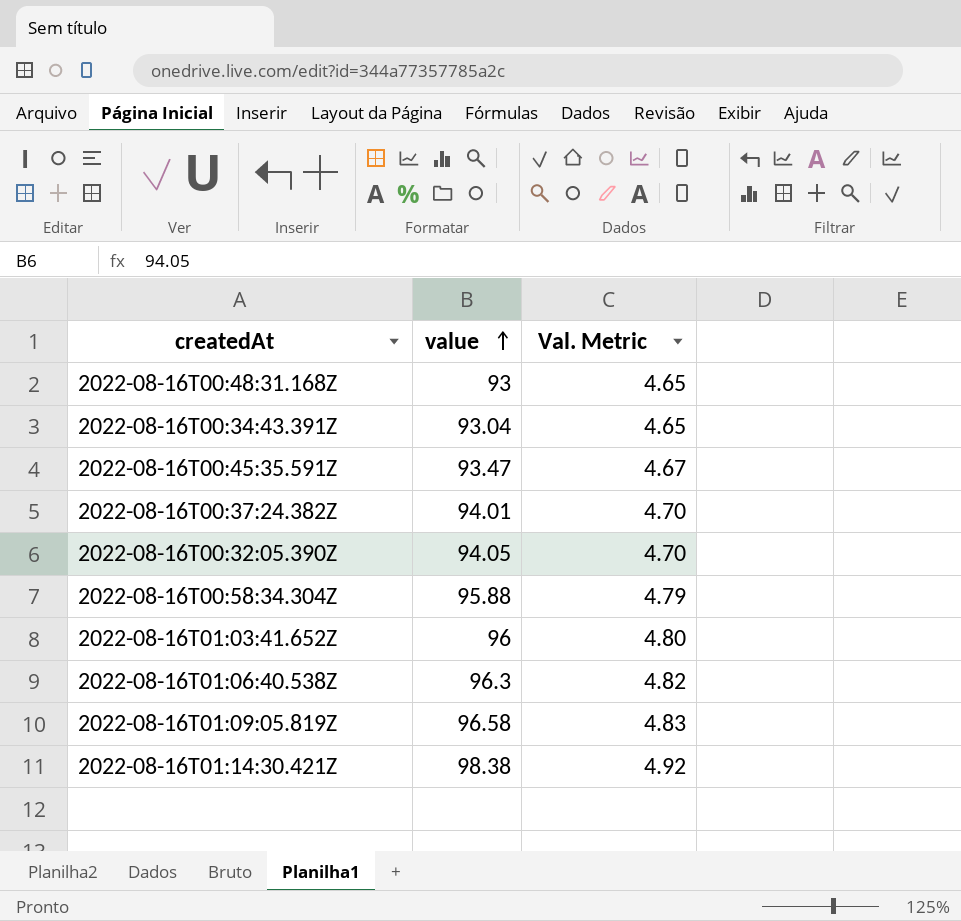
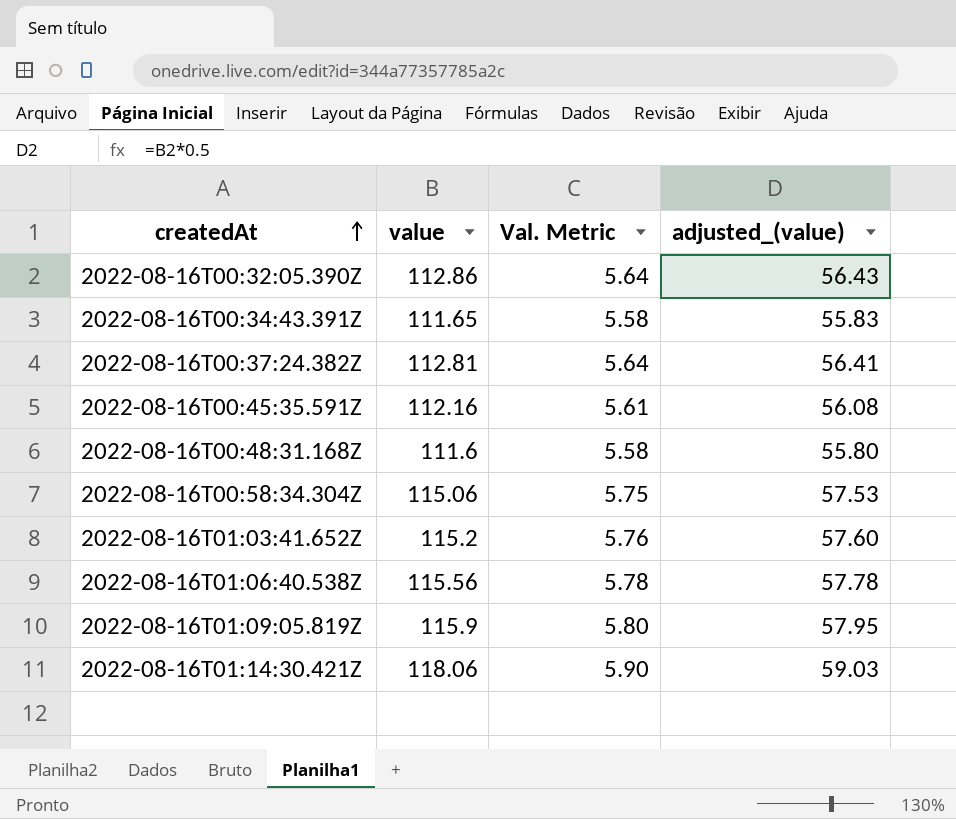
row order: value ascending -> createdAt ascending
column adjusted_(value) | formula: none -> [value] * 0.5
2022-08-16T00:32:05.390Z | value: 94.05 -> 112.86
2022-08-16T00:32:05.390Z | Val. Metric: 4.70 -> 5.64
2022-08-16T00:34:43.391Z | value: 93.04 -> 111.65
2022-08-16T00:34:43.391Z | Val. Metric: 4.65 -> 5.58
2022-08-16T00:37:24.382Z | value: 94.01 -> 112.81
2022-08-16T00:37:24.382Z | Val. Metric: 4.70 -> 5.64
2022-08-16T00:45:35.591Z | value: 93.47 -> 112.16
2022-08-16T00:45:35.591Z | Val. Metric: 4.67 -> 5.61
2022-08-16T00:48:31.168Z | value: 93 -> 111.6
2022-08-16T00:48:31.168Z | Val. Metric: 4.65 -> 5.58
2022-08-16T00:58:34.304Z | value: 95.88 -> 115.06
2022-08-16T00:58:34.304Z | Val. Metric: 4.79 -> 5.75
2022-08-16T01:03:41.652Z | value: 96 -> 115.2
2022-08-16T01:03:41.652Z | Val. Metric: 4.80 -> 5.76
2022-08-16T01:06:40.538Z | value: 96.3 -> 115.56
2022-08-16T01:06:40.538Z | Val. Metric: 4.82 -> 5.78
2022-08-16T01:09:05.819Z | value: 96.58 -> 115.9
2022-08-16T01:09:05.819Z | Val. Metric: 4.83 -> 5.80
2022-08-16T01:14:30.421Z | value: 98.38 -> 118.06
2022-08-16T01:14:30.421Z | Val. Metric: 4.92 -> 5.90

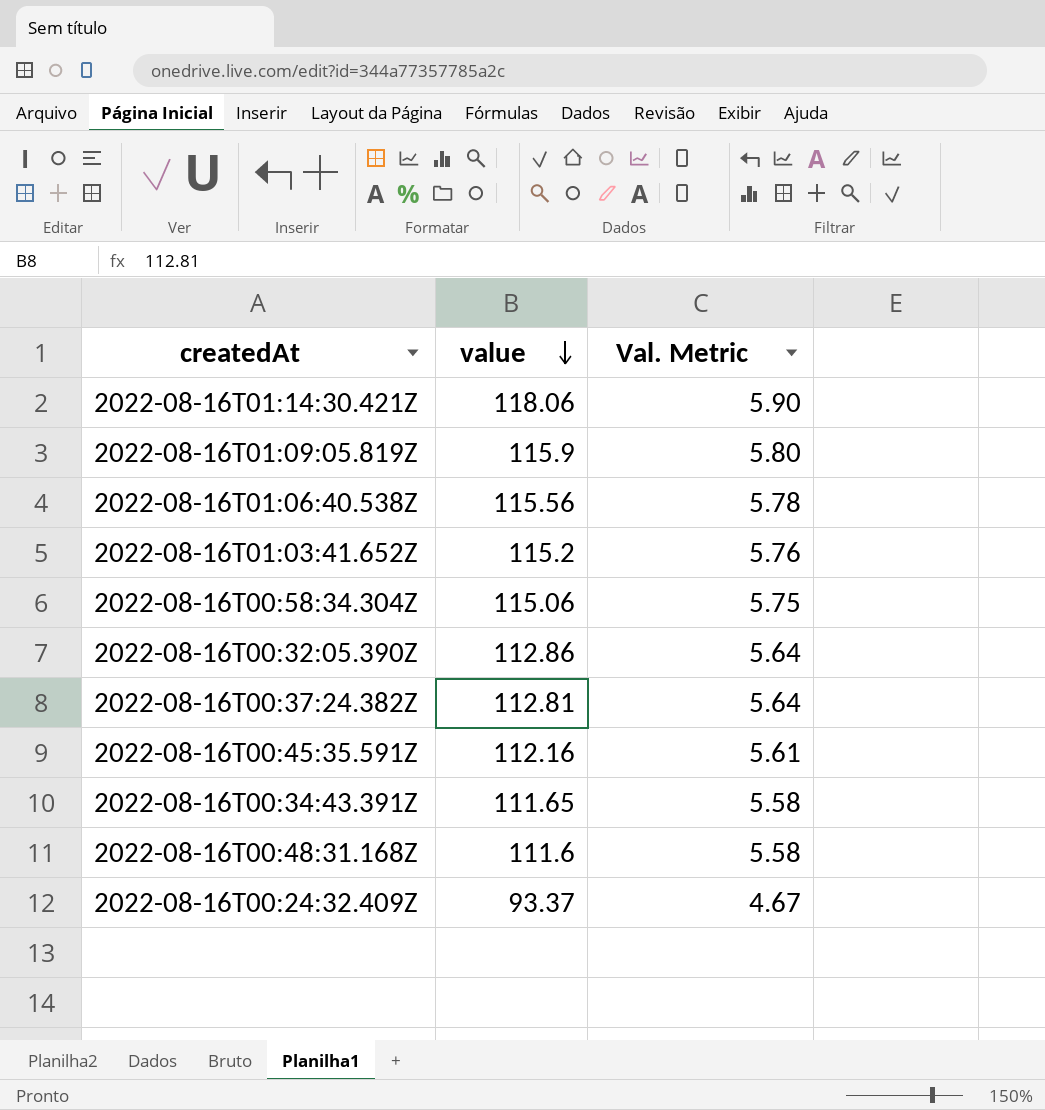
row order: createdAt ascending -> value descending
column adjusted_(value) | formula: [value] * 0.5 -> none
row 2022-08-16T00:24:32.409Z: none -> 93.37 | 4.67

